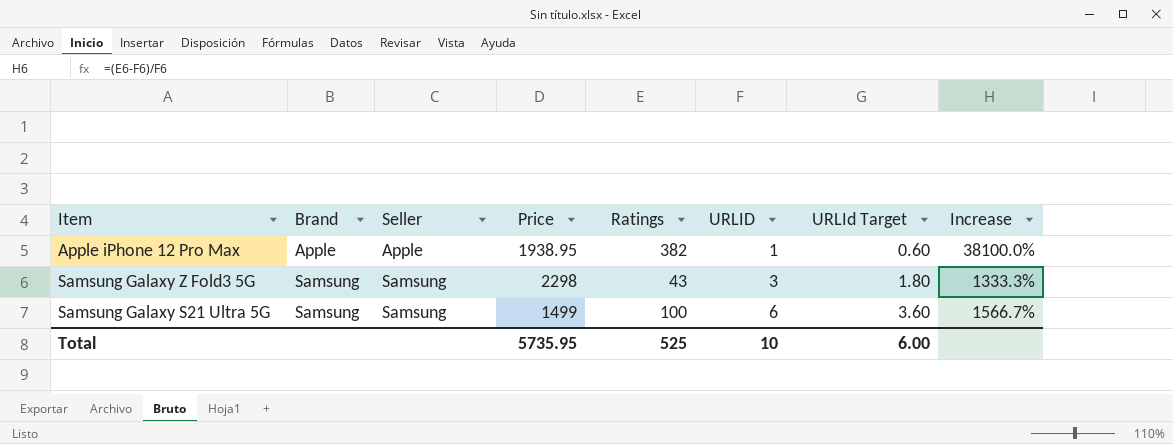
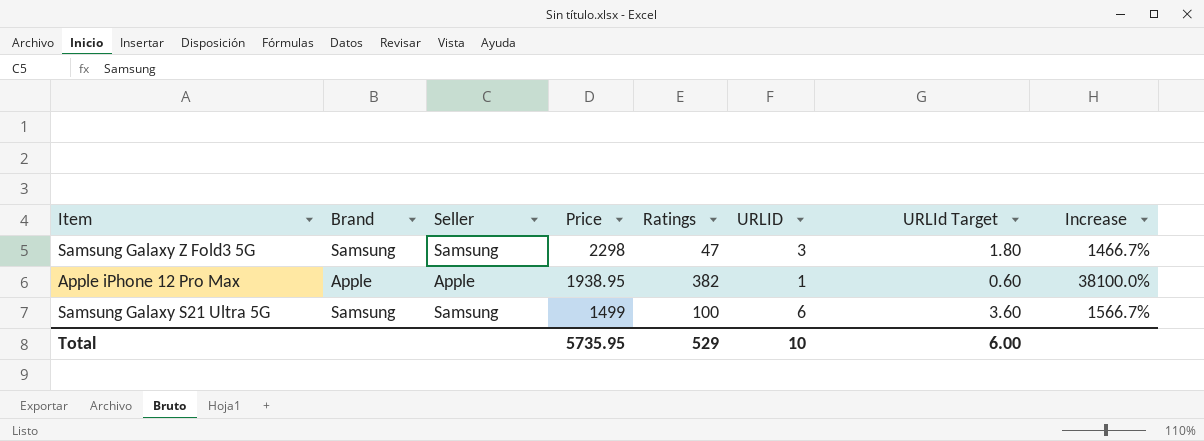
row order: Brand ascending -> Price descending
Samsung Galaxy Z Fold3 5G | Ratings: 43 -> 47
Samsung Galaxy Z Fold3 5G | Increase: 1333.3% -> 1466.7%
Total | Ratings: 525 -> 529

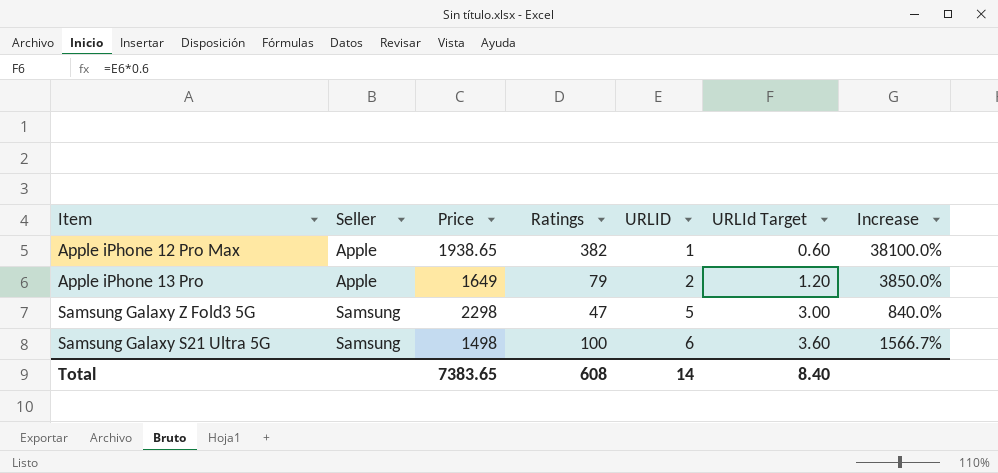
row order: Price descending -> Seller ascending
column Brand | position: 2 -> none
Apple iPhone 12 Pro Max | Price: 1938.95 -> 1938.65
row Apple iPhone 13 Pro: none -> Apple | 1649 | 79 | 2 | 1.20 | 3850.0%
Samsung Galaxy Z Fold3 5G | URLID: 3 -> 5
Samsung Galaxy Z Fold3 5G | URLId Target: 1.80 -> 3.00
Samsung Galaxy Z Fold3 5G | Increase: 1466.7% -> 840.0%
Samsung Galaxy S21 Ultra 5G | Price: 1499 -> 1498
Total | Price: 5735.95 -> 7383.65
Total | Ratings: 529 -> 608
Total | URLID: 10 -> 14
Total | URLId Target: 6.00 -> 8.40

